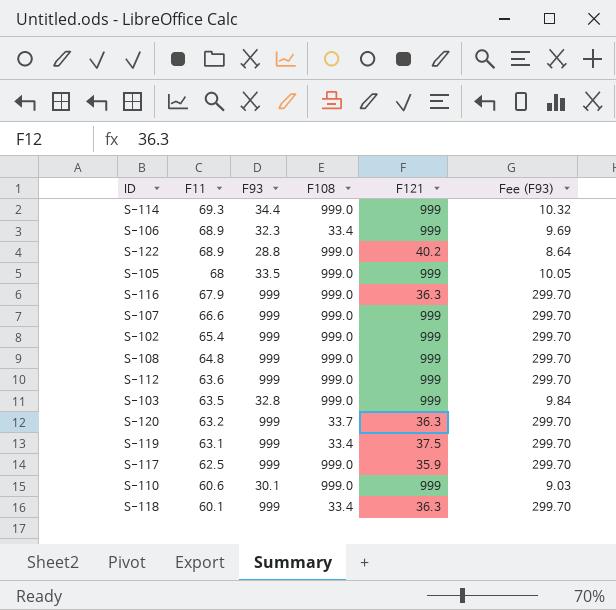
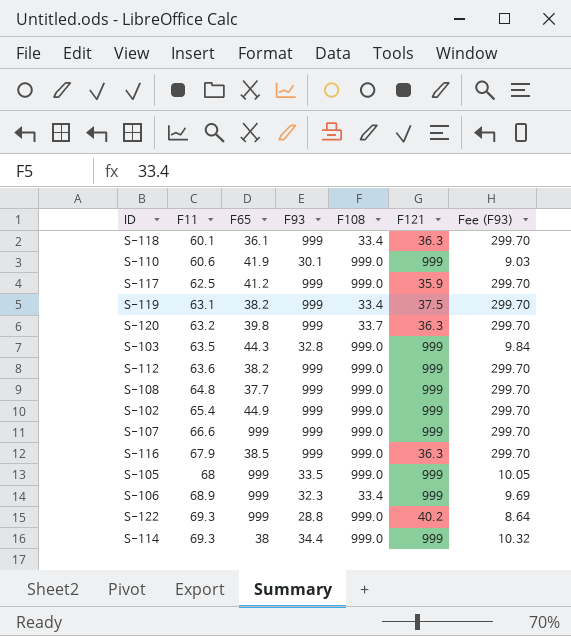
row order: F11 descending -> F11 ascending
column F65 | position: none -> 3
S-122 | F11: 68.9 -> 69.3

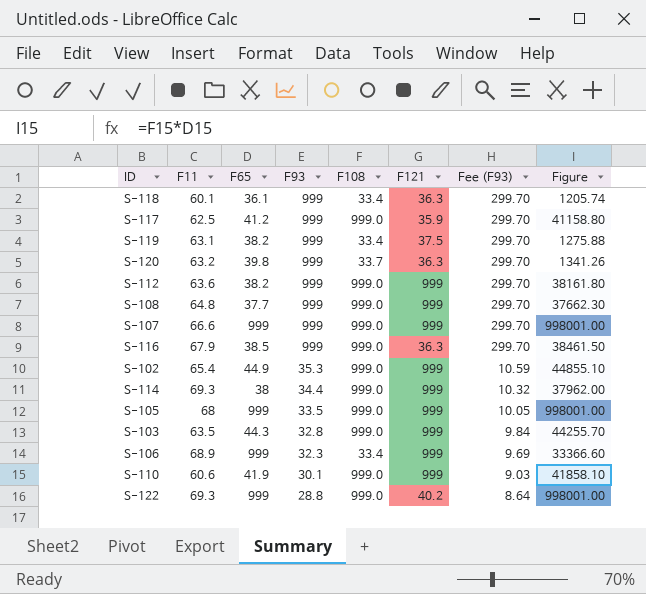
row order: F11 ascending -> F93 descending
column Figure | formula: none -> [F65] * [F108]
S-102 | F93: 999 -> 35.3
S-102 | Fee (F93): 299.70 -> 10.59

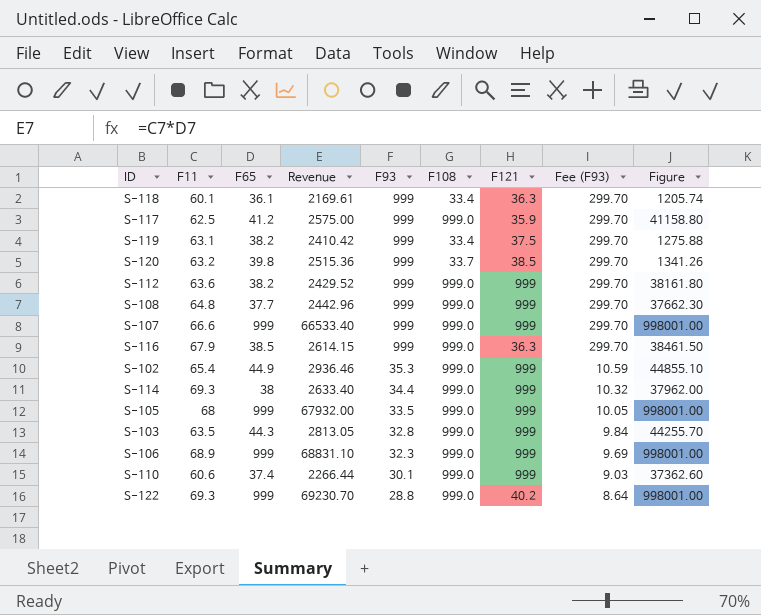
column Revenue | formula: none -> [F11] * [F65]
S-120 | F121: 36.3 -> 38.5
S-106 | F108: 33.4 -> 999.0
S-106 | Figure: 33366.60 -> 998001.00
S-110 | F65: 41.9 -> 37.4
S-110 | Figure: 41858.10 -> 37362.60

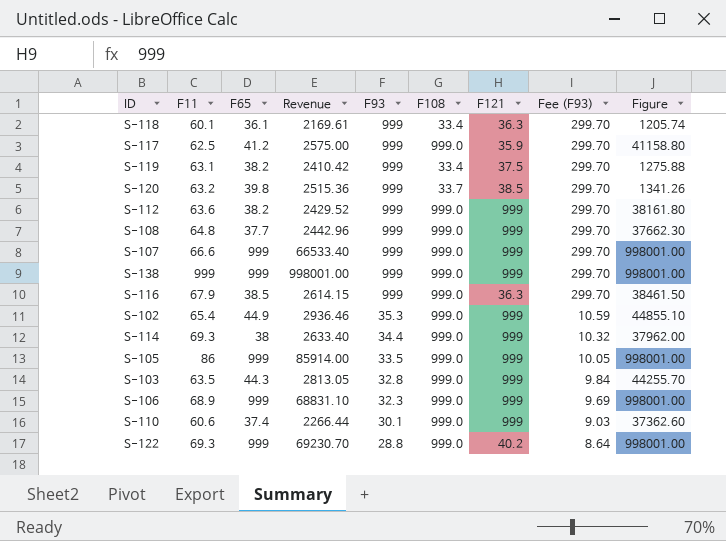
row S-138: none -> 999 | 999 | 998001.00 | 999 | 999.0 | 999 | 299.70 | 998001.00
S-105 | F11: 68 -> 86
S-105 | Revenue: 67932.00 -> 85914.00

